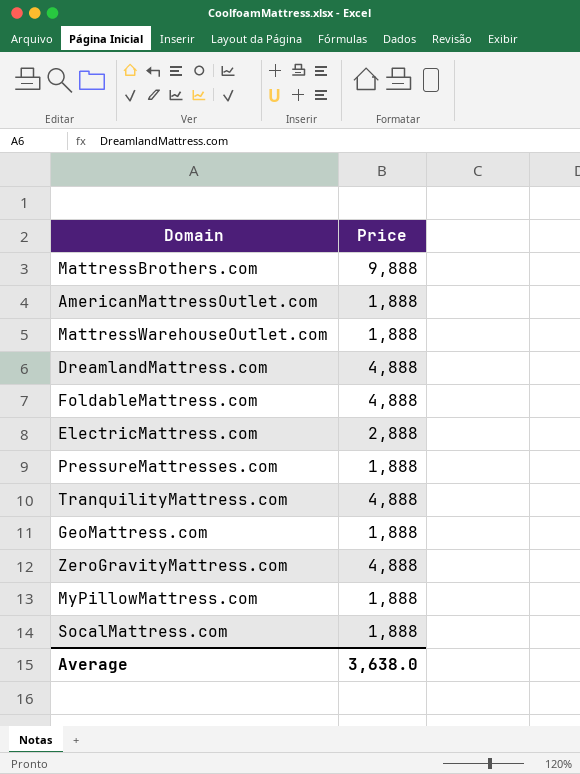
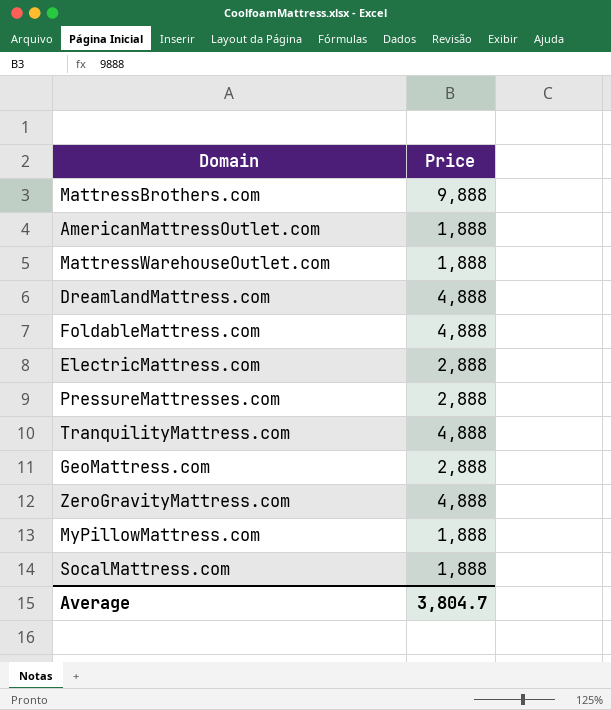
PressureMattresses.com | Price: 1,888 -> 2,888
GeoMattress.com | Price: 1,888 -> 2,888
Average | Price: 3,638.0 -> 3,804.7

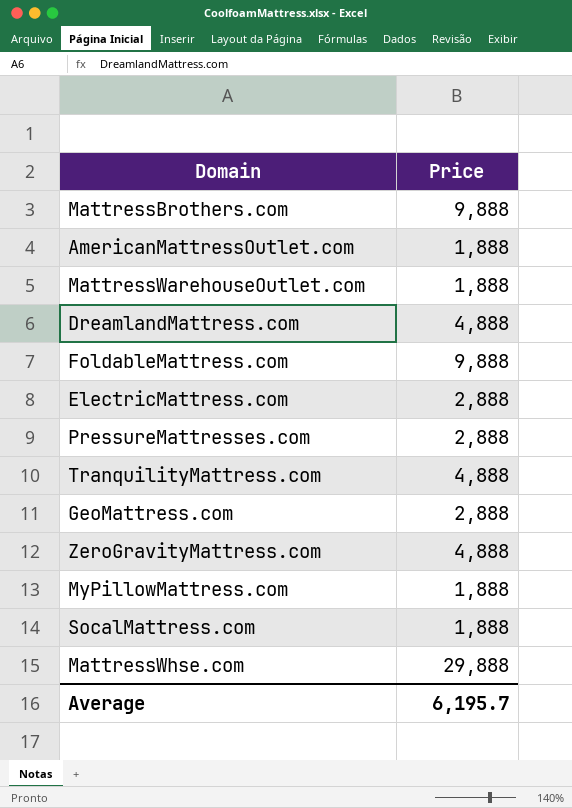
FoldableMattress.com | Price: 4,888 -> 9,888
row MattressWhse.com: none -> 29,888
Average | Price: 3,804.7 -> 6,195.7

